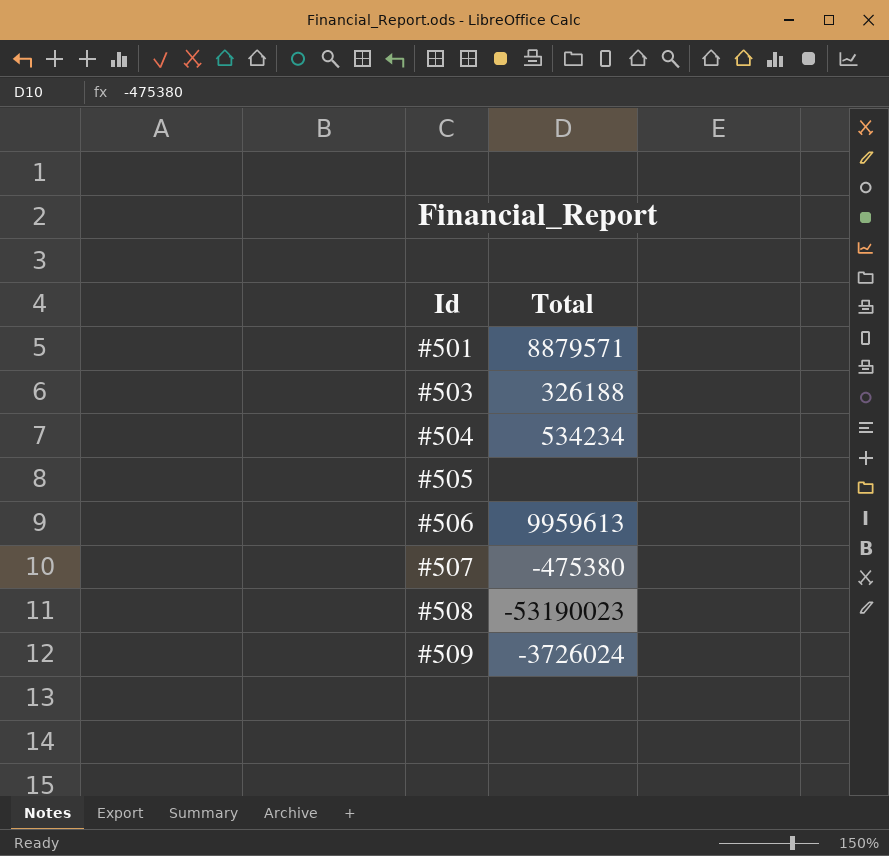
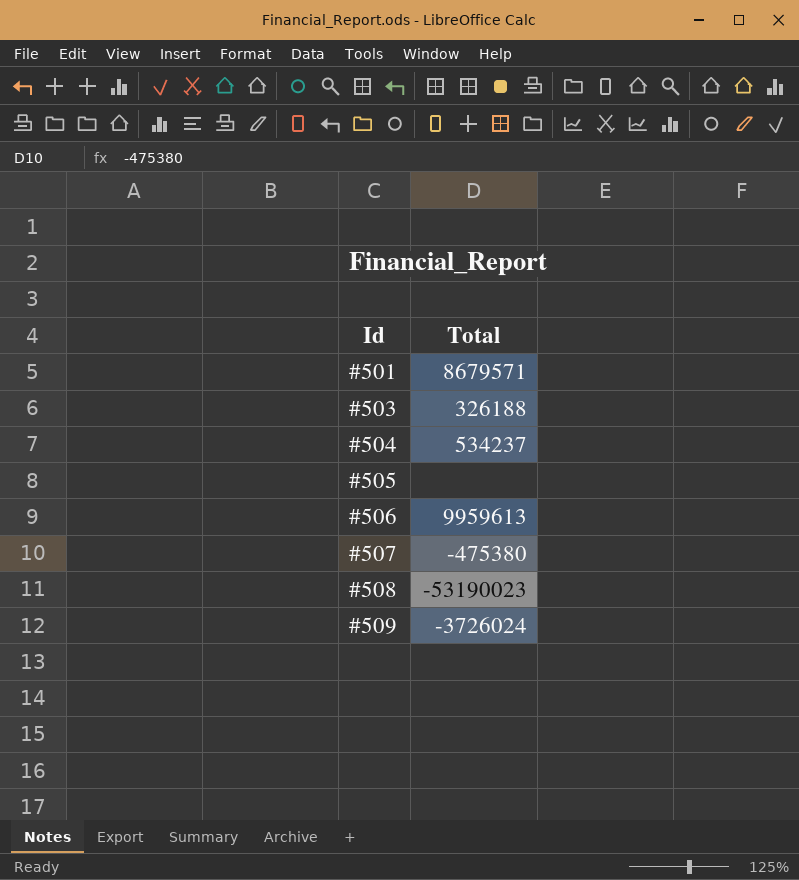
#501 | Total: 8879571 -> 8679571
#504 | Total: 534234 -> 534237

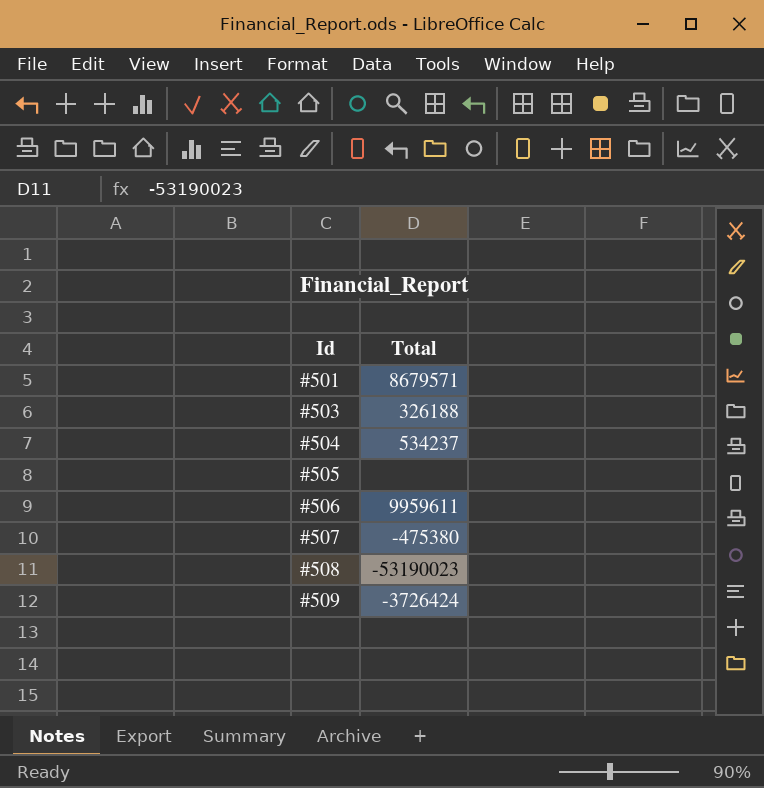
#506 | Total: 9959613 -> 9959611
#509 | Total: -3726024 -> -3726424

